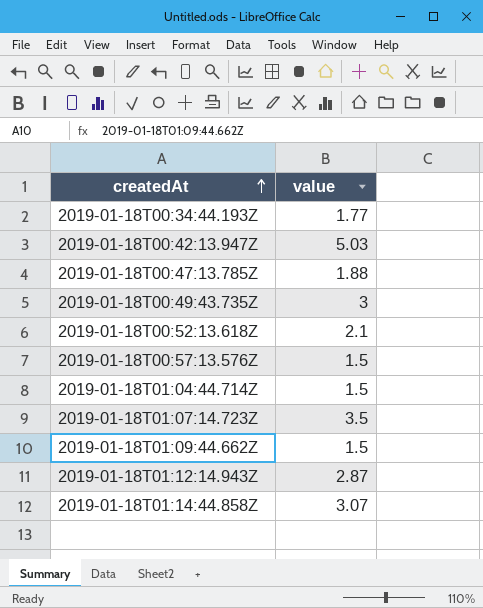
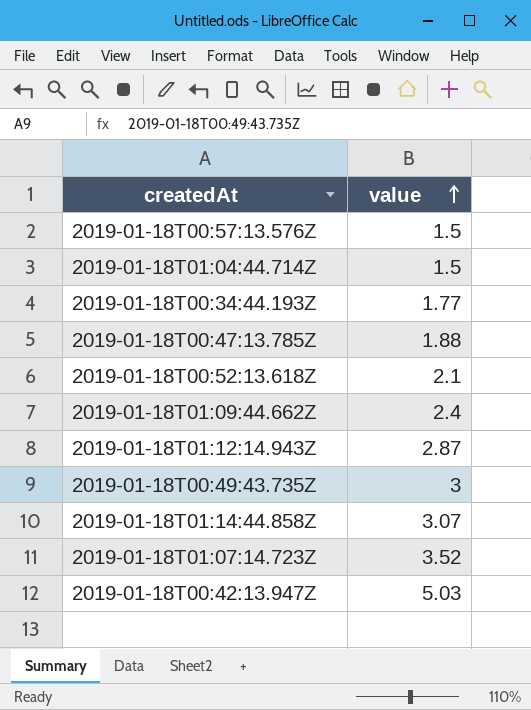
row order: createdAt ascending -> value ascending
2019-01-18T01:09:44.662Z | value: 1.5 -> 2.4
2019-01-18T01:07:14.723Z | value: 3.5 -> 3.52

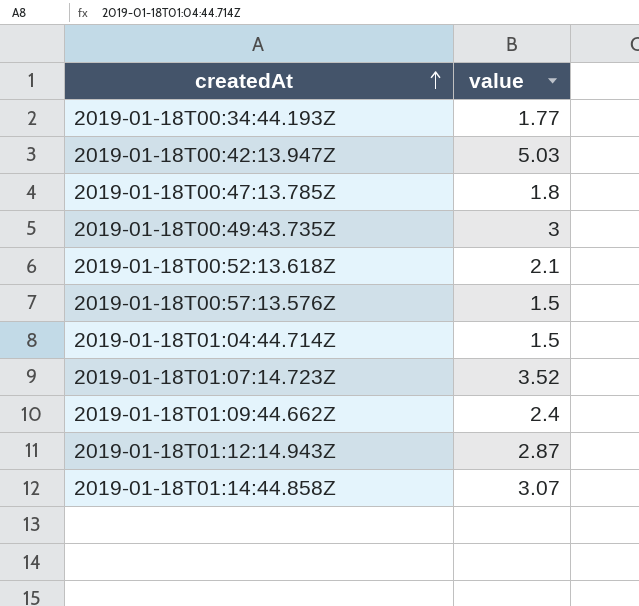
row order: value ascending -> createdAt ascending
2019-01-18T00:47:13.785Z | value: 1.88 -> 1.8

